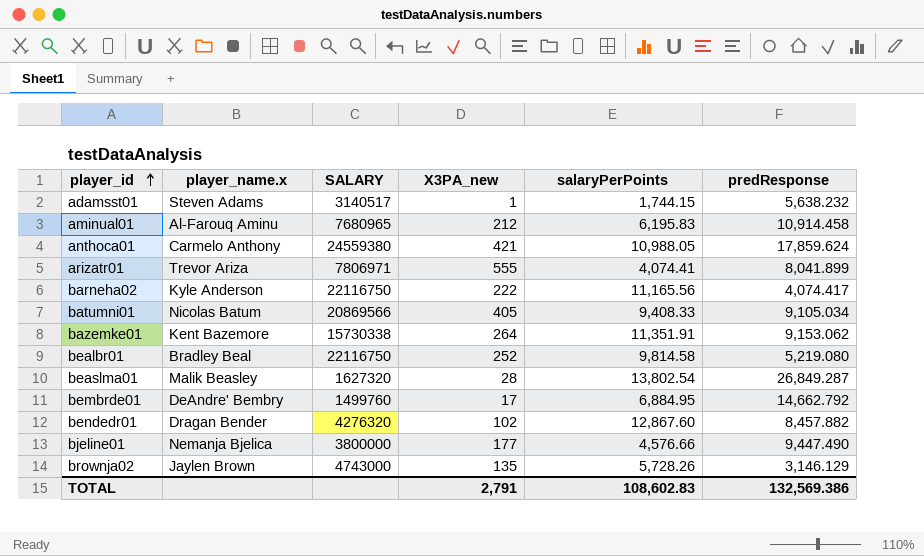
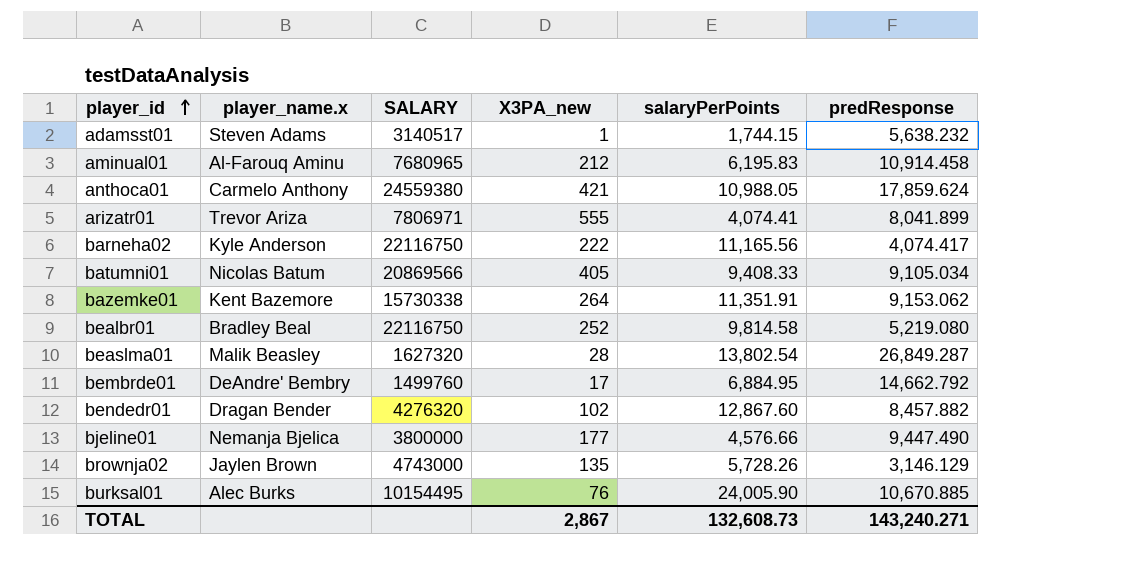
row burksal01: none -> Alec Burks | 10154495 | 76 | 24,005.90 | 10,670.885
TOTAL | X3PA_new: 2,791 -> 2,867
TOTAL | salaryPerPoints: 108,602.83 -> 132,608.73
TOTAL | predResponse: 132,569.386 -> 143,240.271

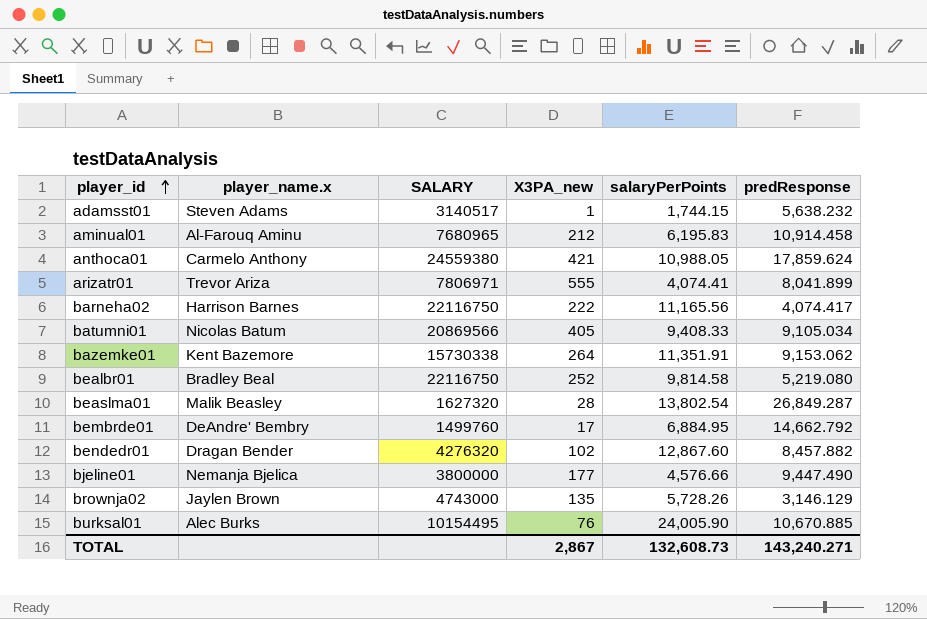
barneha02 | player_name.x: Kyle Anderson -> Harrison Barnes

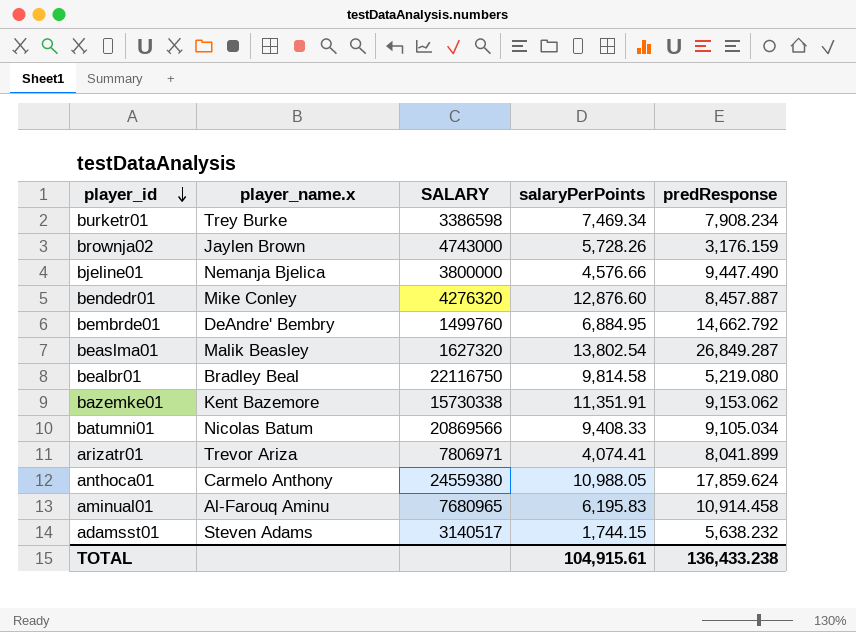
row order: player_id ascending -> player_id descending
column X3PA_new | position: 4 -> none
row barneha02: Harrison Barnes | 22116750 | 222 | 11,165.56 | 4,074.417 -> none
row burksal01: Alec Burks | 10154495 | 76 | 24,005.90 | 10,670.885 -> none
row burketr01: none -> Trey Burke | 3386598 | 7,469.34 | 7,908.234
brownja02 | predResponse: 3,146.129 -> 3,176.159
bendedr01 | player_name.x: Dragan Bender -> Mike Conley
bendedr01 | salaryPerPoints: 12,867.60 -> 12,876.60
bendedr01 | predResponse: 8,457.882 -> 8,457.887
TOTAL | salaryPerPoints: 132,608.73 -> 104,915.61
TOTAL | predResponse: 143,240.271 -> 136,433.238

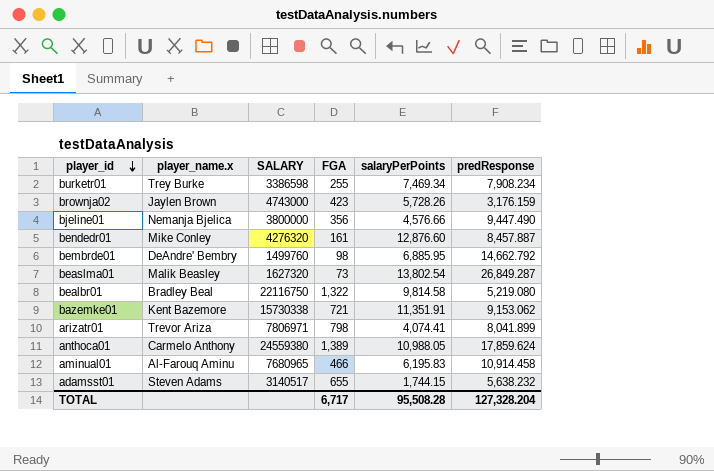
column FGA | position: none -> 4
row batumni01: Nicolas Batum | 20869566 | 9,408.33 | 9,105.034 -> none
bembrde01 | salaryPerPoints: 6,884.95 -> 6,885.95
TOTAL | salaryPerPoints: 104,915.61 -> 95,508.28
TOTAL | predResponse: 136,433.238 -> 127,328.204

